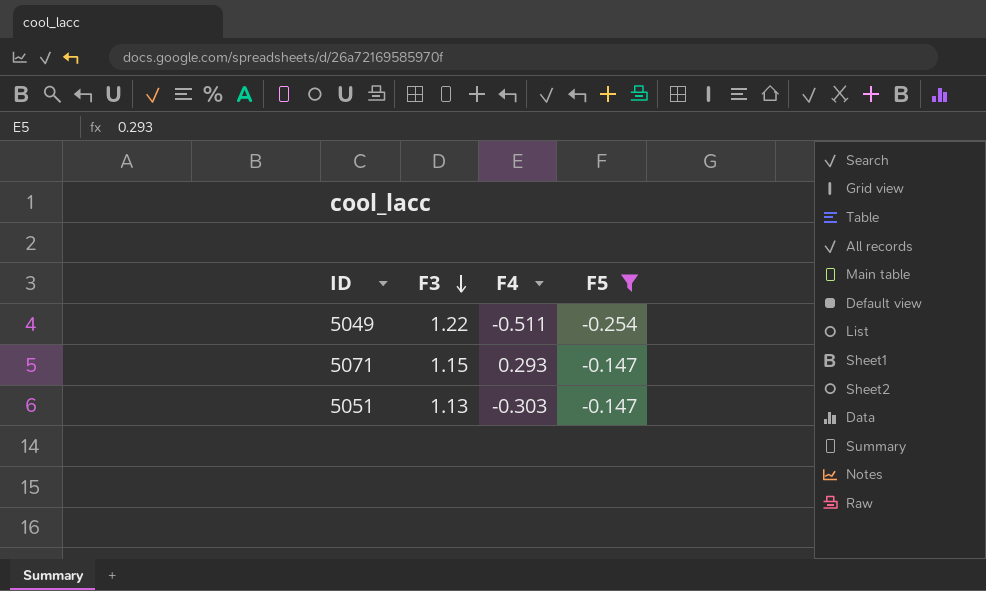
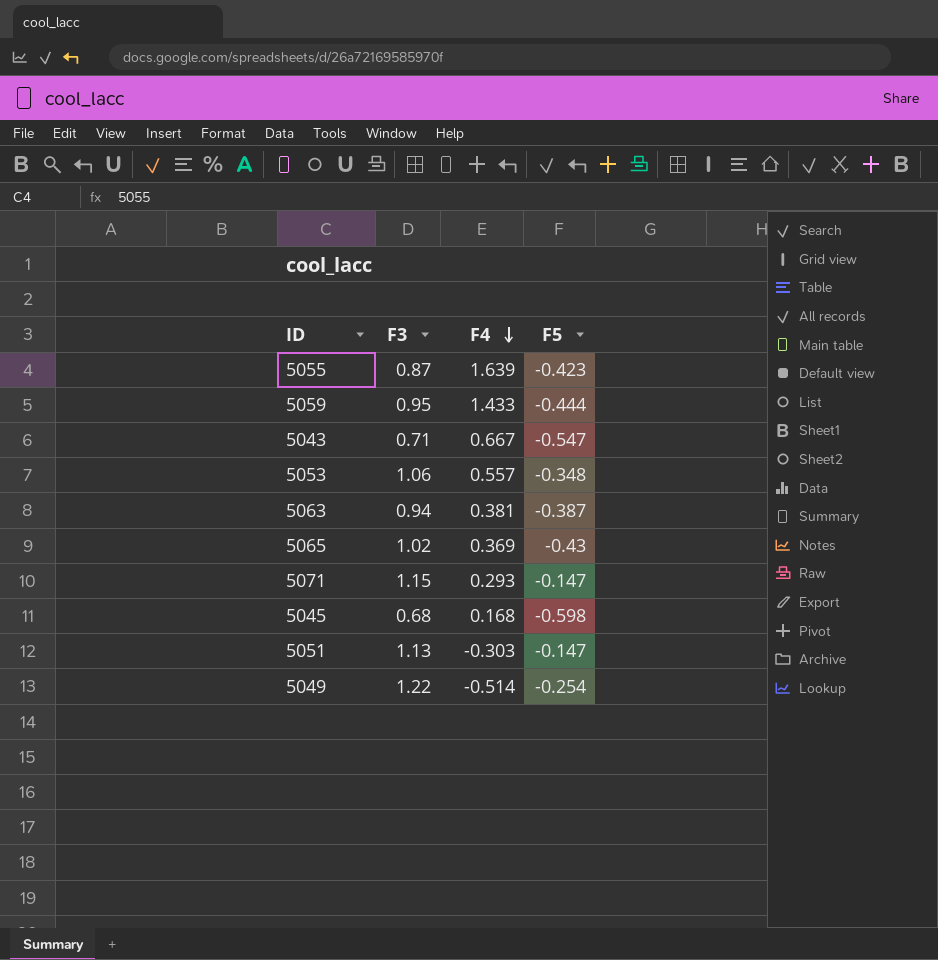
filter: F5 >= -0.254 -> none
row order: F3 descending -> F4 descending
5049 | F4: -0.511 -> -0.514

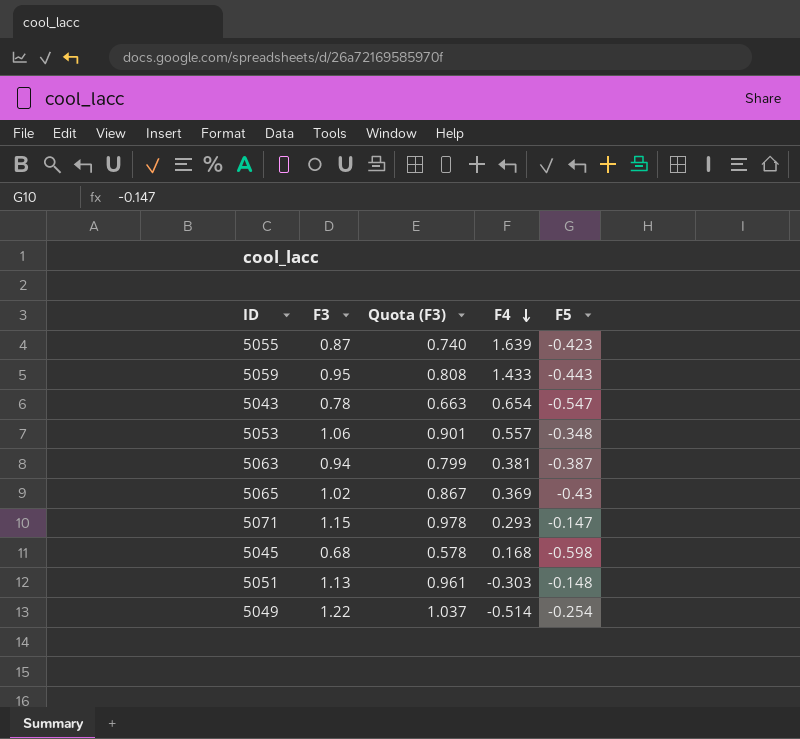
column Quota (F3) | formula: none -> [F3] * 0.85
5059 | F5: -0.444 -> -0.443
5043 | F3: 0.71 -> 0.78
5043 | F4: 0.667 -> 0.654
5051 | F5: -0.147 -> -0.148

